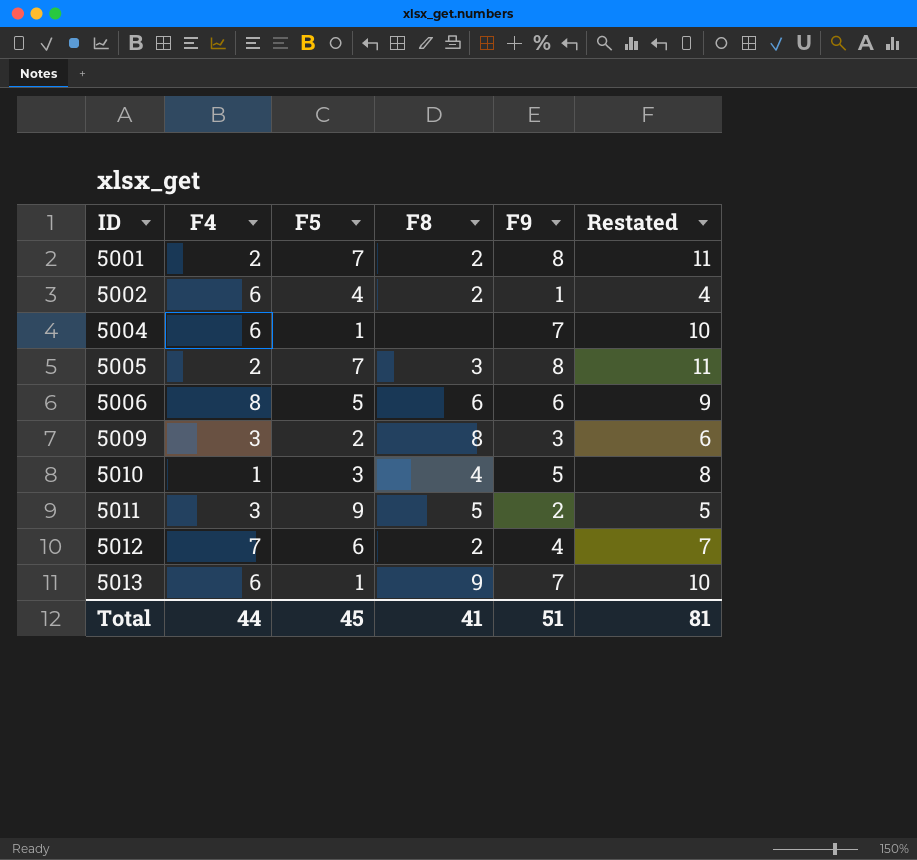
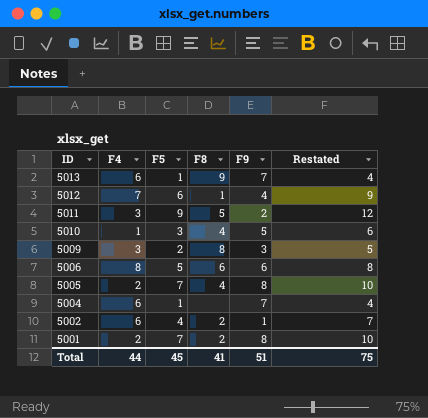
row order: ID ascending -> ID descending
column Restated | formula: [F9] + 3 -> [F5] + 3
5012 | F8: 2 -> 1
5005 | F8: 3 -> 4
Total | Restated: 81 -> 75

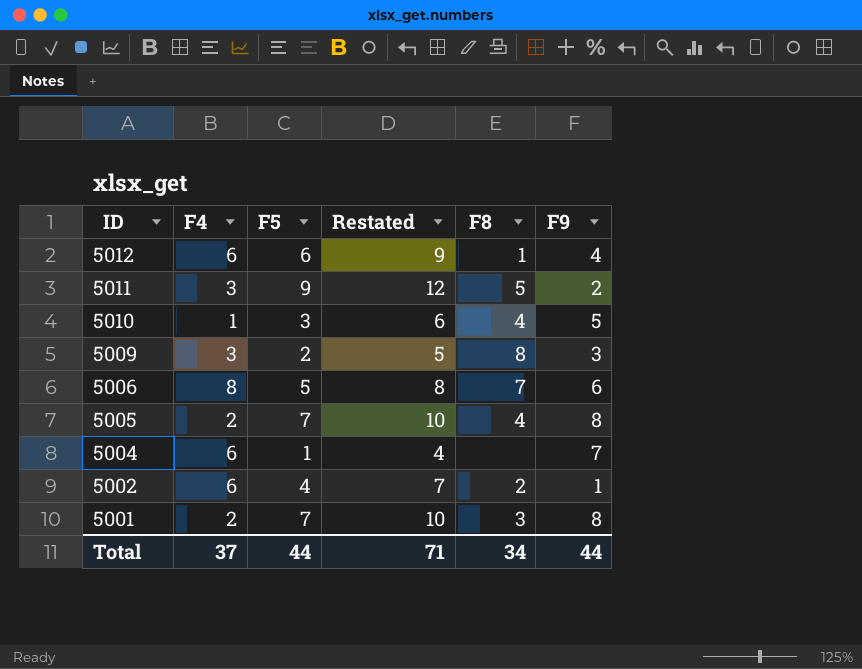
column Restated | position: 6 -> 4
row 5013: 6 | 1 | 9 | 7 | 4 -> none
5012 | F4: 7 -> 6
5006 | F8: 6 -> 7
5001 | F8: 2 -> 3
Total | F4: 44 -> 37
Total | F5: 45 -> 44
Total | Restated: 75 -> 71
Total | F8: 41 -> 34
Total | F9: 51 -> 44

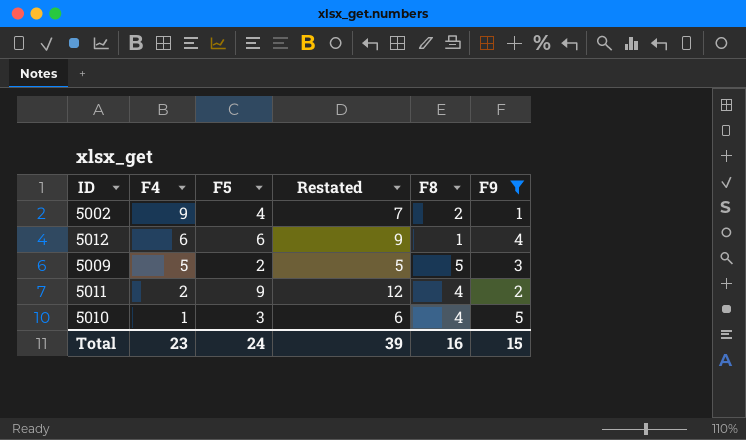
filter: none -> F9 <= 5
row order: ID descending -> F4 descending
5002 | F4: 6 -> 9
5009 | F4: 3 -> 5
5009 | F8: 8 -> 5
5011 | F4: 3 -> 2
5011 | F8: 5 -> 4
Total | F4: 37 -> 23
Total | F5: 44 -> 24
Total | Restated: 71 -> 39
Total | F8: 34 -> 16
Total | F9: 44 -> 15

